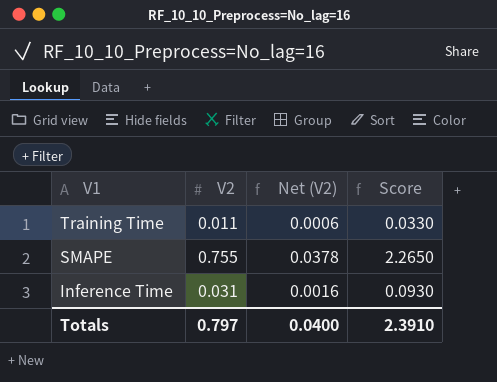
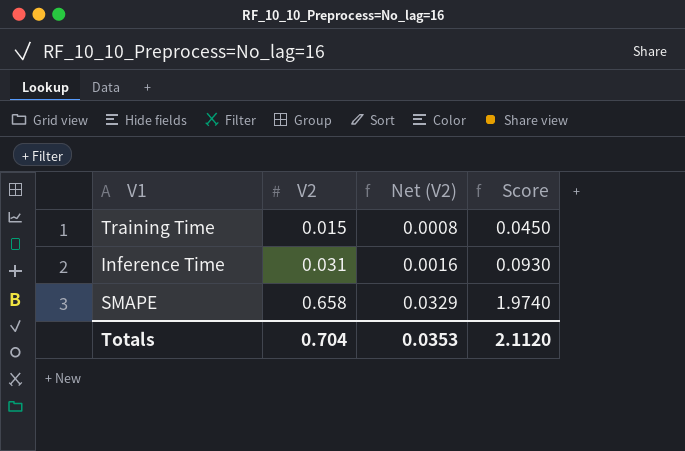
row order: V1 descending -> V2 ascending
Training Time | V2: 0.011 -> 0.015
Training Time | Net (V2): 0.0006 -> 0.0008
Training Time | Score: 0.0330 -> 0.0450
SMAPE | V2: 0.755 -> 0.658
SMAPE | Net (V2): 0.0378 -> 0.0329
SMAPE | Score: 2.2650 -> 1.9740
Totals | V2: 0.797 -> 0.704
Totals | Net (V2): 0.0400 -> 0.0353
Totals | Score: 2.3910 -> 2.1120

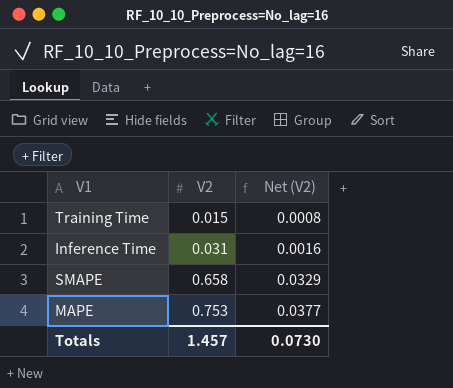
column Score | formula: [V2] * 3 -> none
row MAPE: none -> 0.753 | 0.0377
Totals | V2: 0.704 -> 1.457
Totals | Net (V2): 0.0353 -> 0.0730

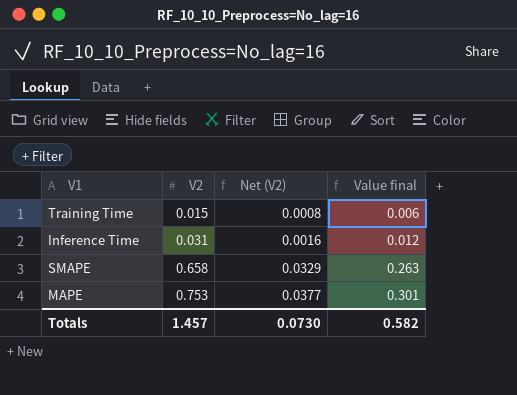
column Value final | formula: none -> [V2] * 0.4

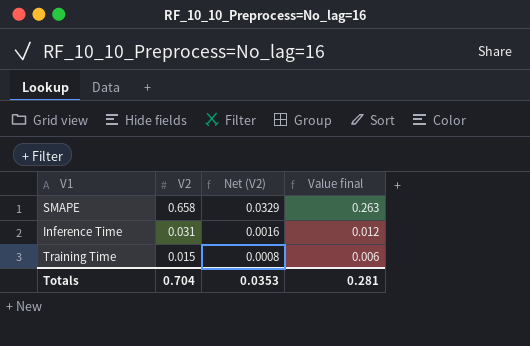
row order: V2 ascending -> V2 descending
row MAPE: 0.753 | 0.0377 | 0.301 -> none
Totals | V2: 1.457 -> 0.704
Totals | Net (V2): 0.0730 -> 0.0353
Totals | Value final: 0.582 -> 0.281

